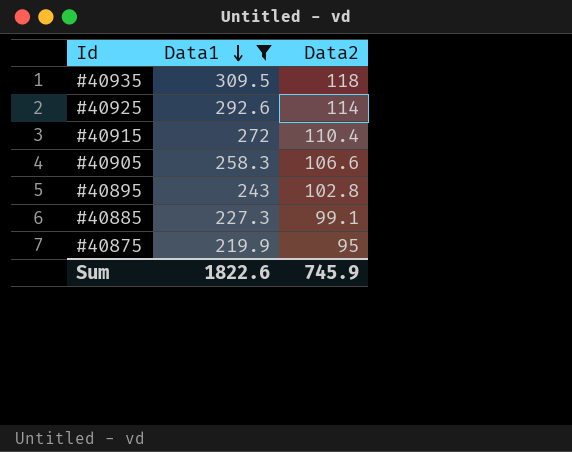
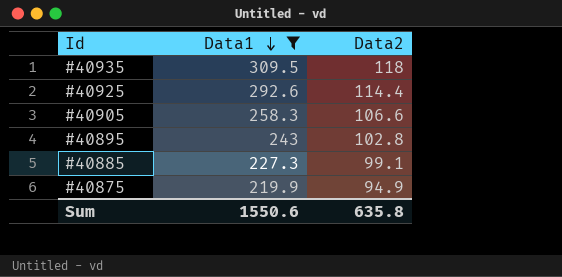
row #40915: 272 | 110.4 -> none
#40925 | Data2: 114 -> 114.4
#40875 | Data2: 95 -> 94.9
Sum | Data1: 1822.6 -> 1550.6
Sum | Data2: 745.9 -> 635.8

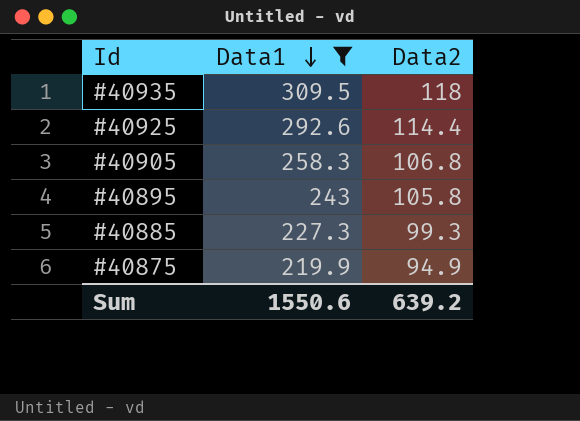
#40905 | Data2: 106.6 -> 106.8
#40895 | Data2: 102.8 -> 105.8
#40885 | Data2: 99.1 -> 99.3
Sum | Data2: 635.8 -> 639.2

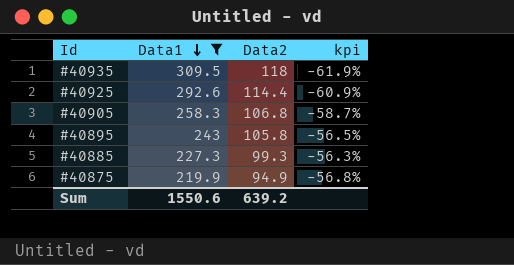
column kpi | formula: none -> ([Data2] - [Data1]) / [Data1]

